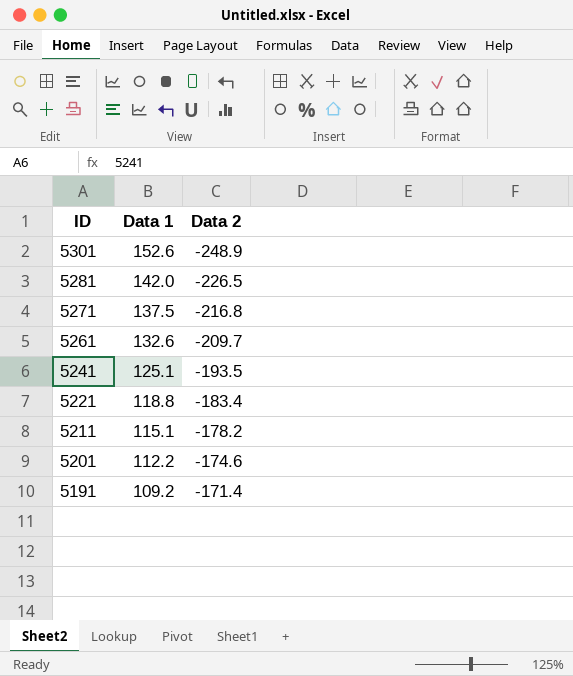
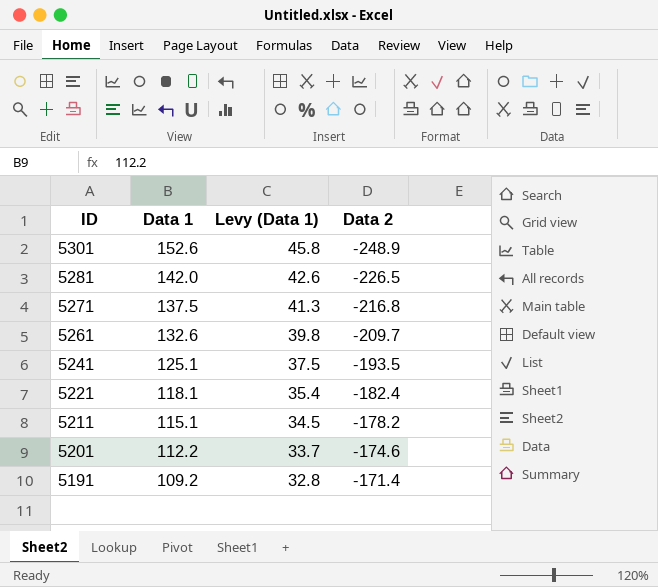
column Levy (Data 1) | formula: none -> [Data 1] * 0.3
5221 | Data 1: 118.8 -> 118.1
5221 | Data 2: -183.4 -> -182.4

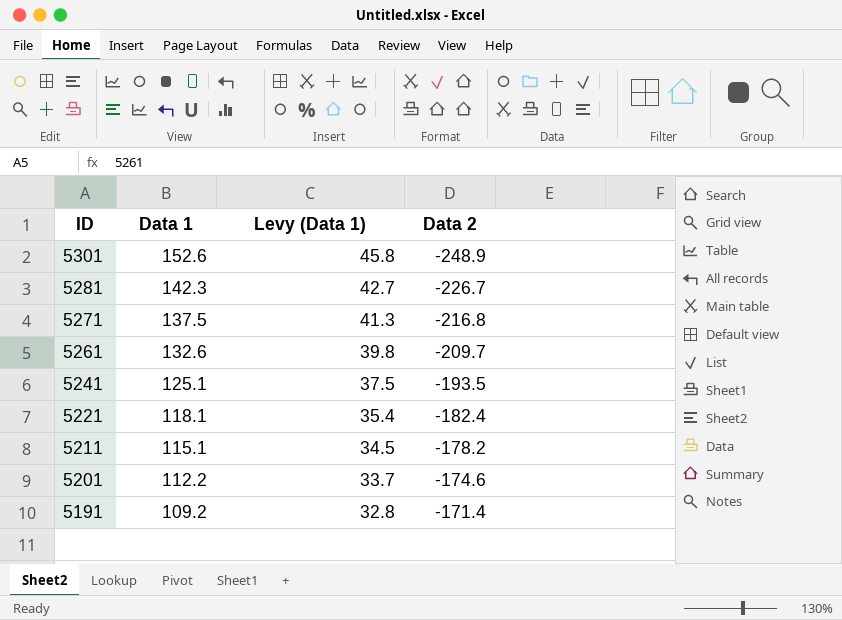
5281 | Data 1: 142.0 -> 142.3
5281 | Levy (Data 1): 42.6 -> 42.7
5281 | Data 2: -226.5 -> -226.7

